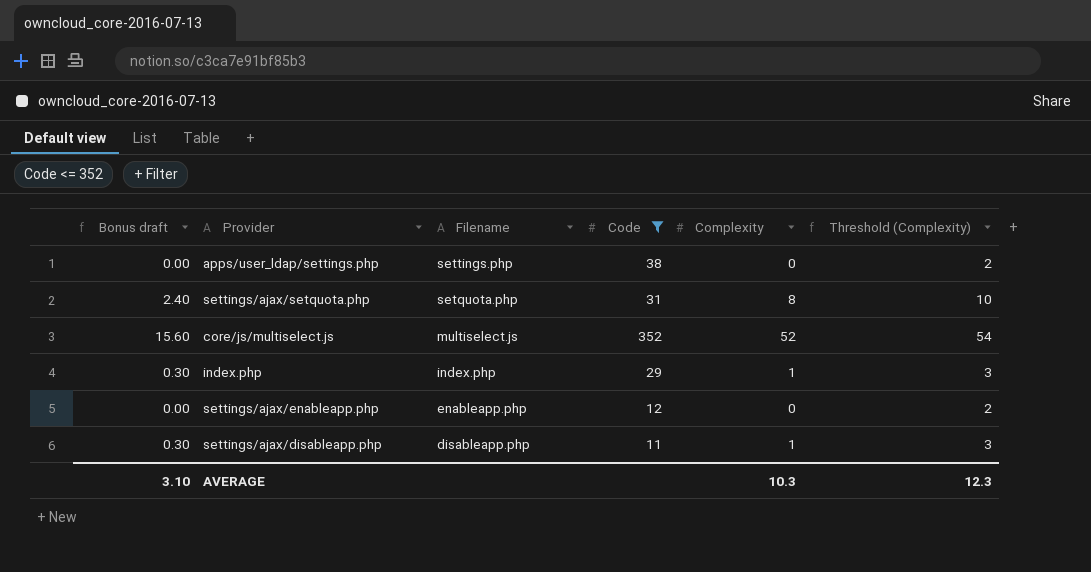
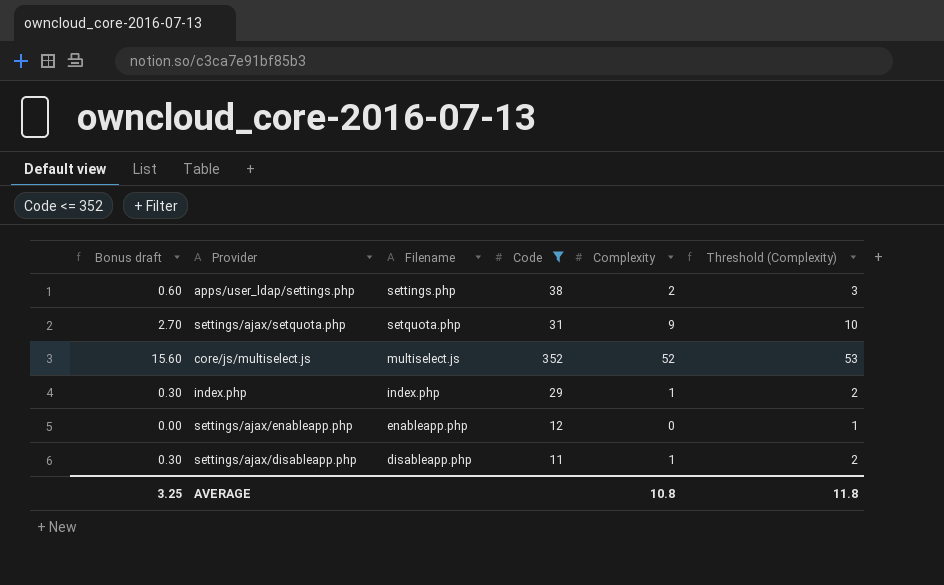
column Threshold (Complexity) | formula: [Complexity] + 2 -> [Complexity] + 1
apps/user_ldap/settings.php | Bonus draft: 0.00 -> 0.60
apps/user_ldap/settings.php | Complexity: 0 -> 2
settings/ajax/setquota.php | Bonus draft: 2.40 -> 2.70
settings/ajax/setquota.php | Complexity: 8 -> 9
AVERAGE | Bonus draft: 3.10 -> 3.25
AVERAGE | Complexity: 10.3 -> 10.8
AVERAGE | Threshold (Complexity): 12.3 -> 11.8

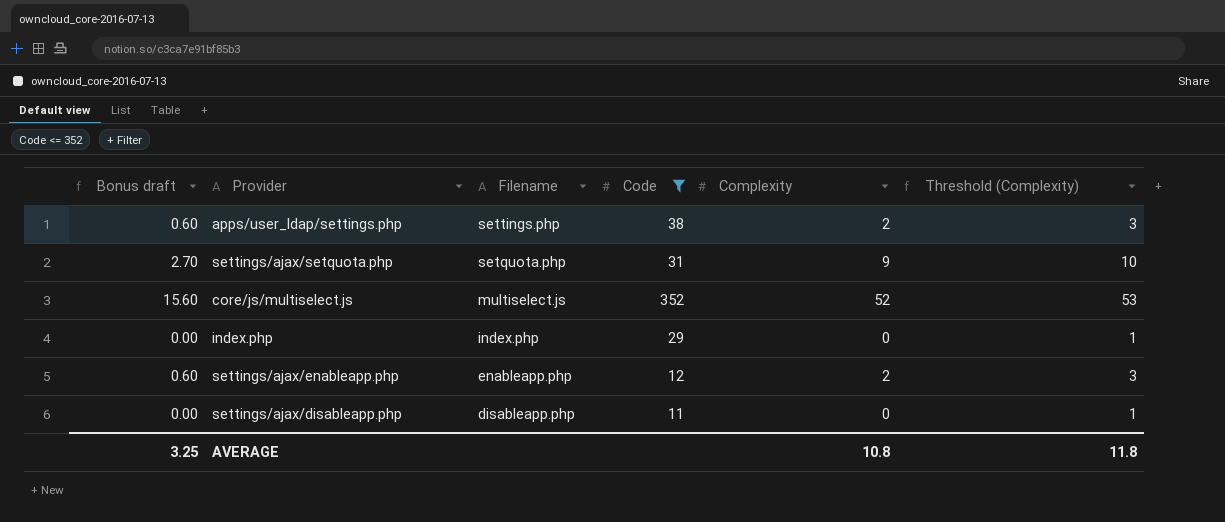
index.php | Bonus draft: 0.30 -> 0.00
index.php | Complexity: 1 -> 0
index.php | Threshold (Complexity): 2 -> 1
settings/ajax/enableapp.php | Bonus draft: 0.00 -> 0.60
settings/ajax/enableapp.php | Complexity: 0 -> 2
settings/ajax/enableapp.php | Threshold (Complexity): 1 -> 3
settings/ajax/disableapp.php | Bonus draft: 0.30 -> 0.00
settings/ajax/disableapp.php | Complexity: 1 -> 0
settings/ajax/disableapp.php | Threshold (Complexity): 2 -> 1

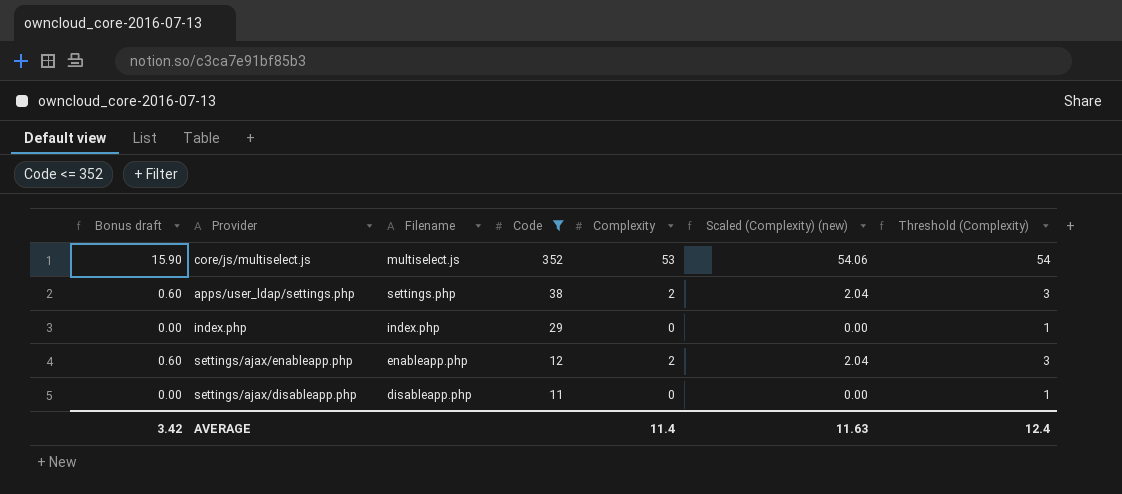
row order: Filename descending -> Code descending
column Scaled (Complexity) (new) | formula: none -> [Complexity] * 1.02
row settings/ajax/setquota.php: 2.70 | setquota.php | 31 | 9 | 10 -> none
core/js/multiselect.js | Bonus draft: 15.60 -> 15.90
core/js/multiselect.js | Complexity: 52 -> 53
core/js/multiselect.js | Threshold (Complexity): 53 -> 54
AVERAGE | Bonus draft: 3.25 -> 3.42
AVERAGE | Complexity: 10.8 -> 11.4
AVERAGE | Threshold (Complexity): 11.8 -> 12.4

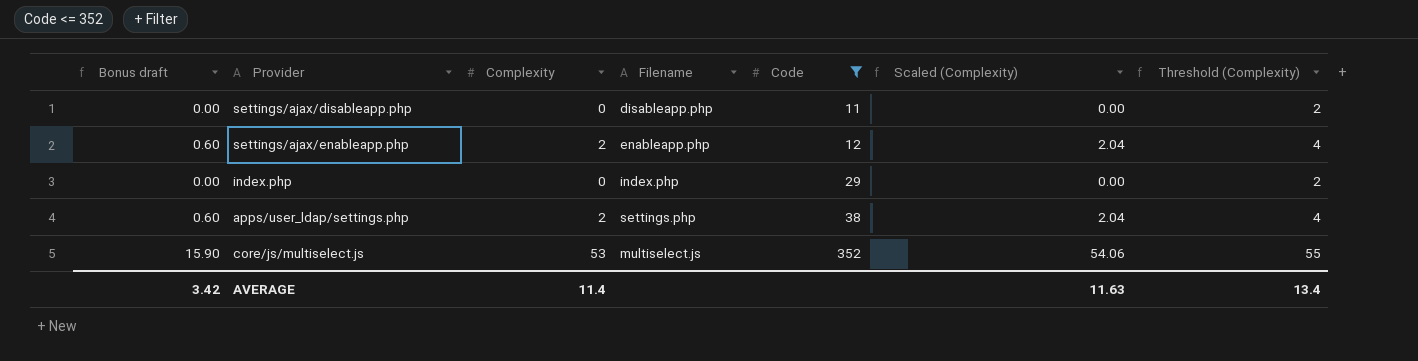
row order: Code descending -> Code ascending
column Complexity | position: 5 -> 3
column name: Scaled (Complexity) (new) -> Scaled (Complexity)
column Threshold (Complexity) | formula: [Complexity] + 1 -> [Complexity] + 2
AVERAGE | Threshold (Complexity): 12.4 -> 13.4

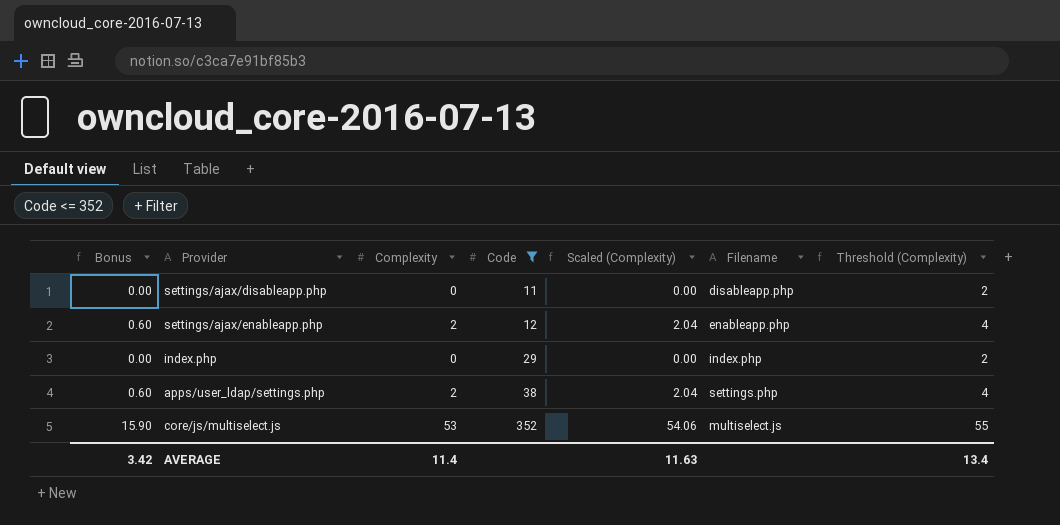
column name: Bonus draft -> Bonus
column Filename | position: 4 -> 6

